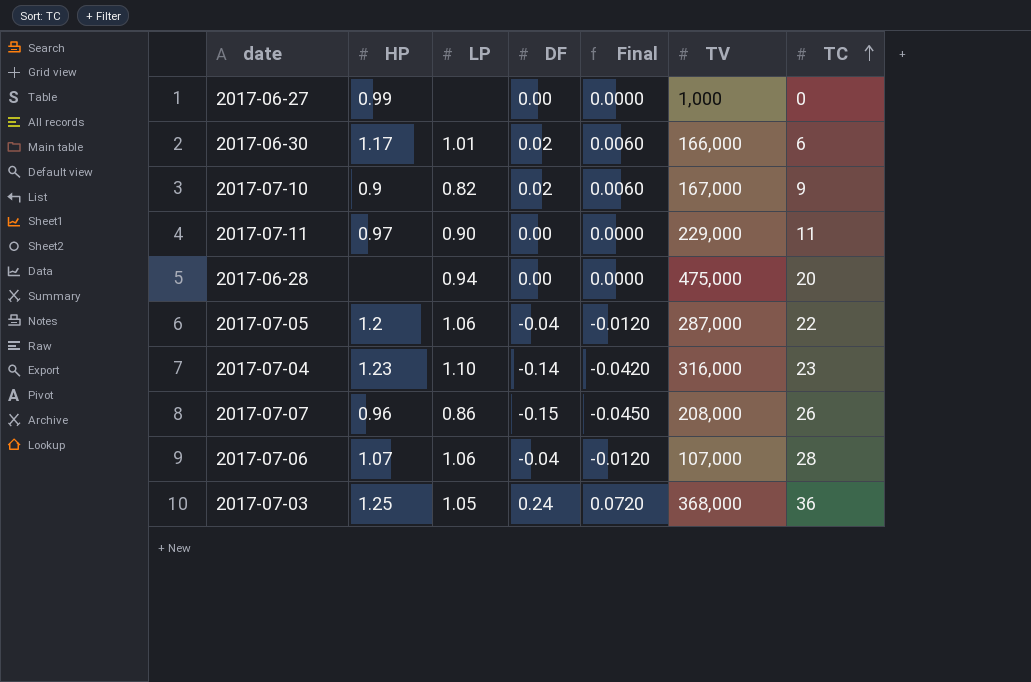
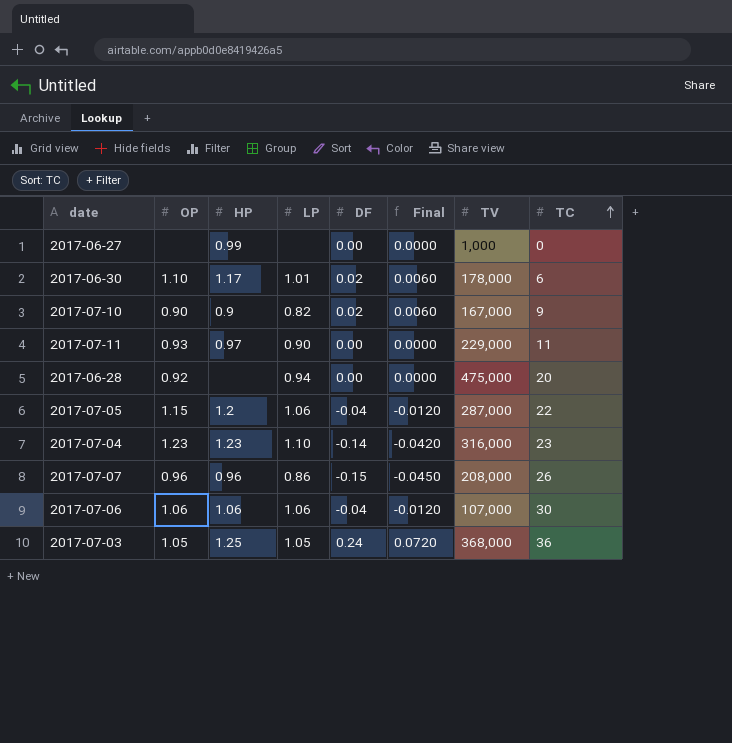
column OP | position: none -> 2
2017-06-30 | TV: 166,000 -> 178,000
2017-07-06 | HP: 1.07 -> 1.06
2017-07-06 | TC: 28 -> 30

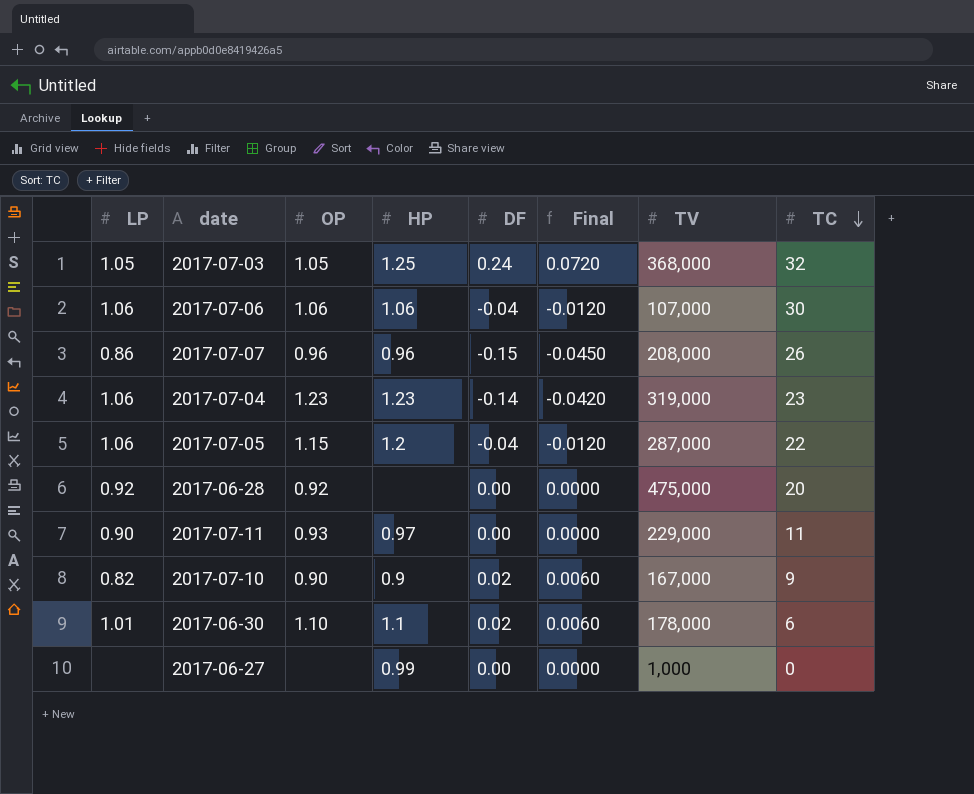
row order: TC ascending -> TC descending
column LP | position: 4 -> 1
2017-07-03 | TC: 36 -> 32
2017-07-04 | LP: 1.10 -> 1.06
2017-07-04 | TV: 316,000 -> 319,000
2017-06-28 | LP: 0.94 -> 0.92
2017-06-30 | HP: 1.17 -> 1.1

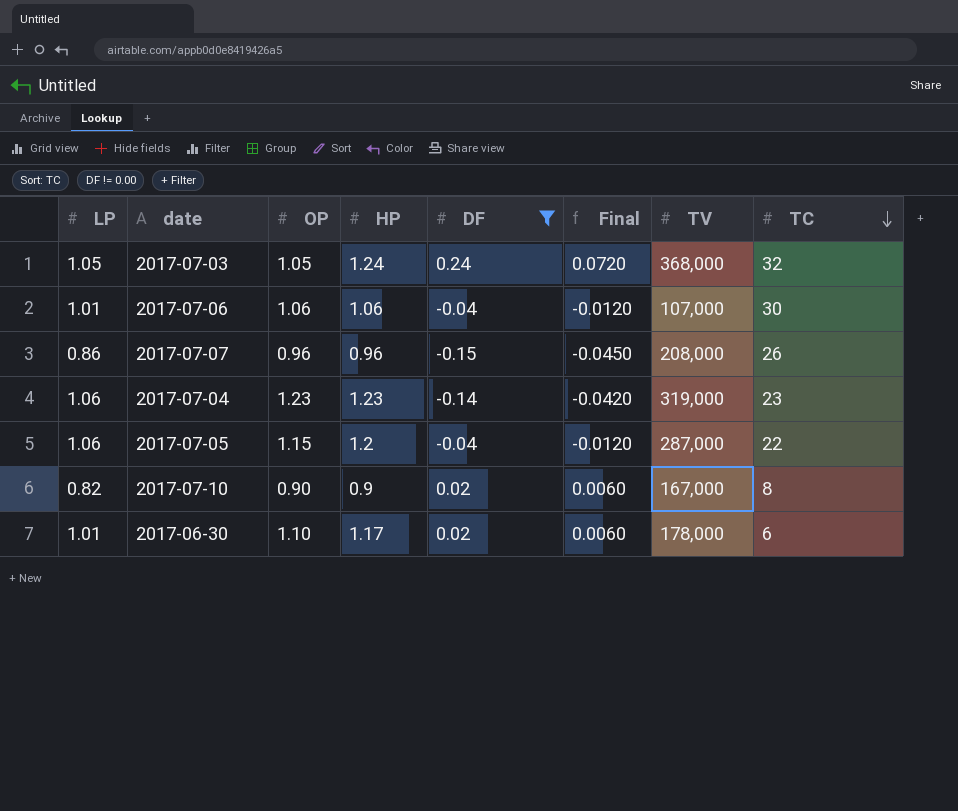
filter: none -> DF != 0.00
2017-07-03 | HP: 1.25 -> 1.24
2017-07-06 | LP: 1.06 -> 1.01
2017-07-10 | TC: 9 -> 8
2017-06-30 | HP: 1.1 -> 1.17

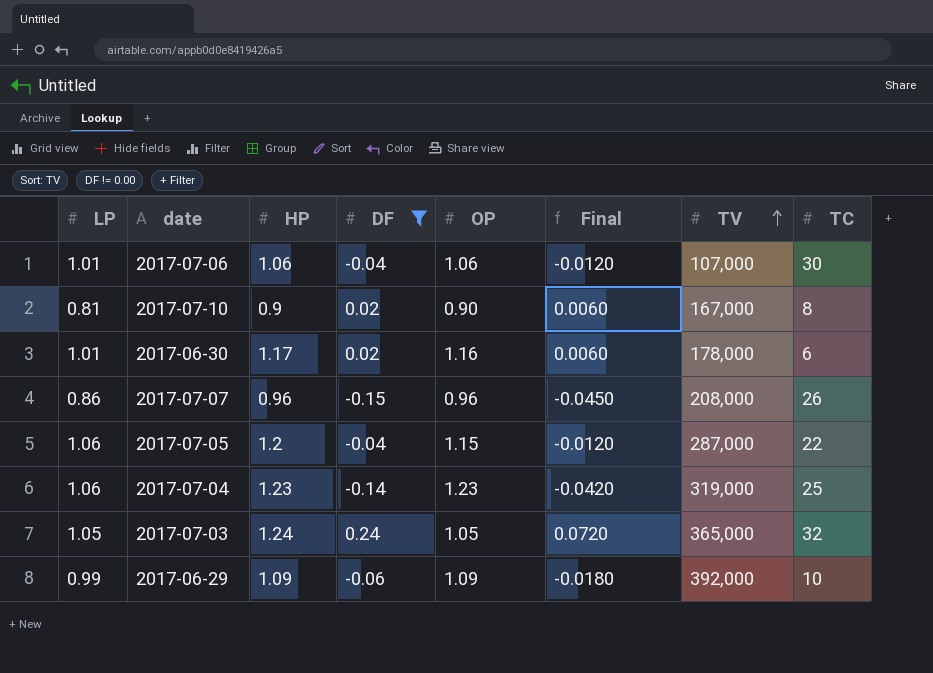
row order: TC descending -> TV ascending
column OP | position: 3 -> 5
2017-07-10 | LP: 0.82 -> 0.81
2017-06-30 | OP: 1.10 -> 1.16
2017-07-04 | TC: 23 -> 25
2017-07-03 | TV: 368,000 -> 365,000
row 2017-06-29: none -> 0.99 | 1.09 | -0.06 | 1.09 | -0.0180 | 392,000 | 10

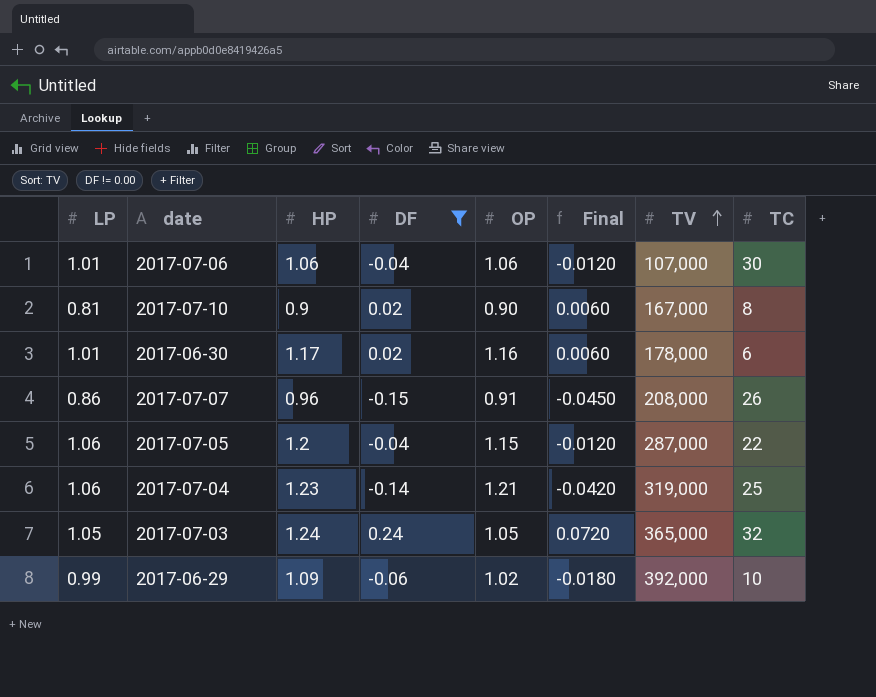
2017-07-07 | OP: 0.96 -> 0.91
2017-07-04 | OP: 1.23 -> 1.21
2017-06-29 | OP: 1.09 -> 1.02

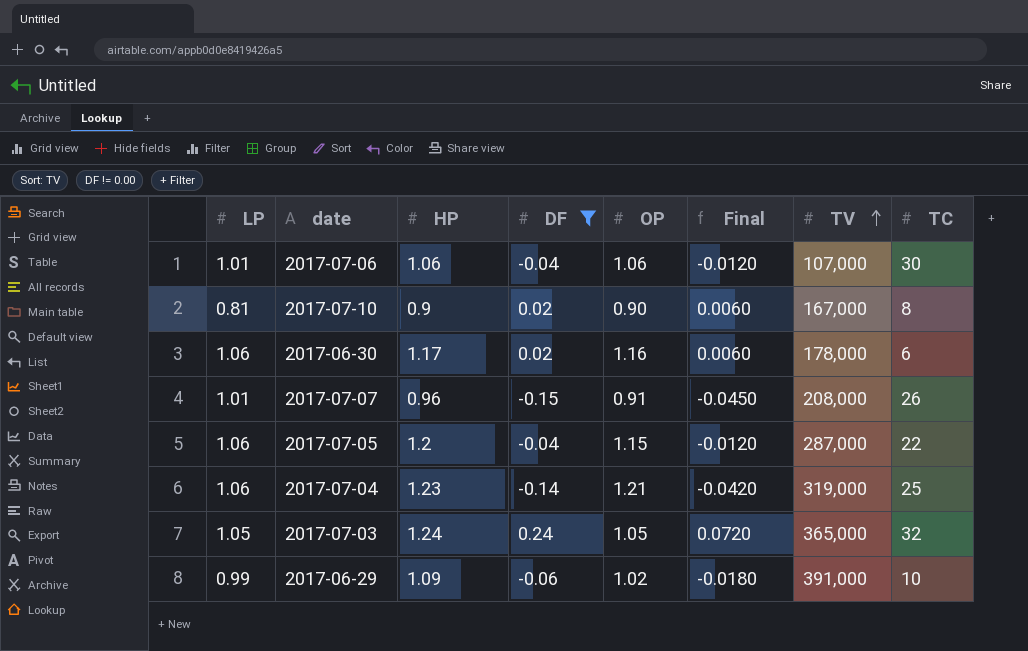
2017-06-30 | LP: 1.01 -> 1.06
2017-07-07 | LP: 0.86 -> 1.01
2017-06-29 | TV: 392,000 -> 391,000

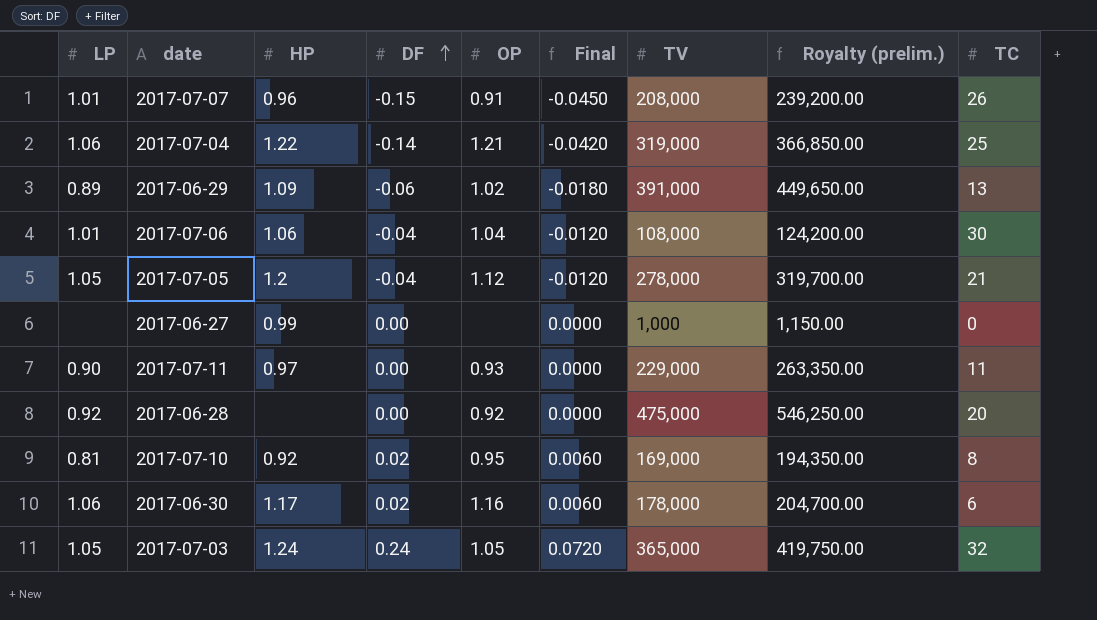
filter: DF != 0.00 -> none
row order: TV ascending -> DF ascending
column Royalty (prelim.) | formula: none -> [TV] * 1.15
2017-07-04 | HP: 1.23 -> 1.22
2017-06-29 | LP: 0.99 -> 0.89
2017-06-29 | TC: 10 -> 13
2017-07-06 | OP: 1.06 -> 1.04
2017-07-06 | TV: 107,000 -> 108,000
2017-07-05 | LP: 1.06 -> 1.05
2017-07-05 | OP: 1.15 -> 1.12
2017-07-05 | TV: 287,000 -> 278,000
2017-07-05 | TC: 22 -> 21
2017-07-10 | HP: 0.9 -> 0.92
2017-07-10 | OP: 0.90 -> 0.95
2017-07-10 | TV: 167,000 -> 169,000

